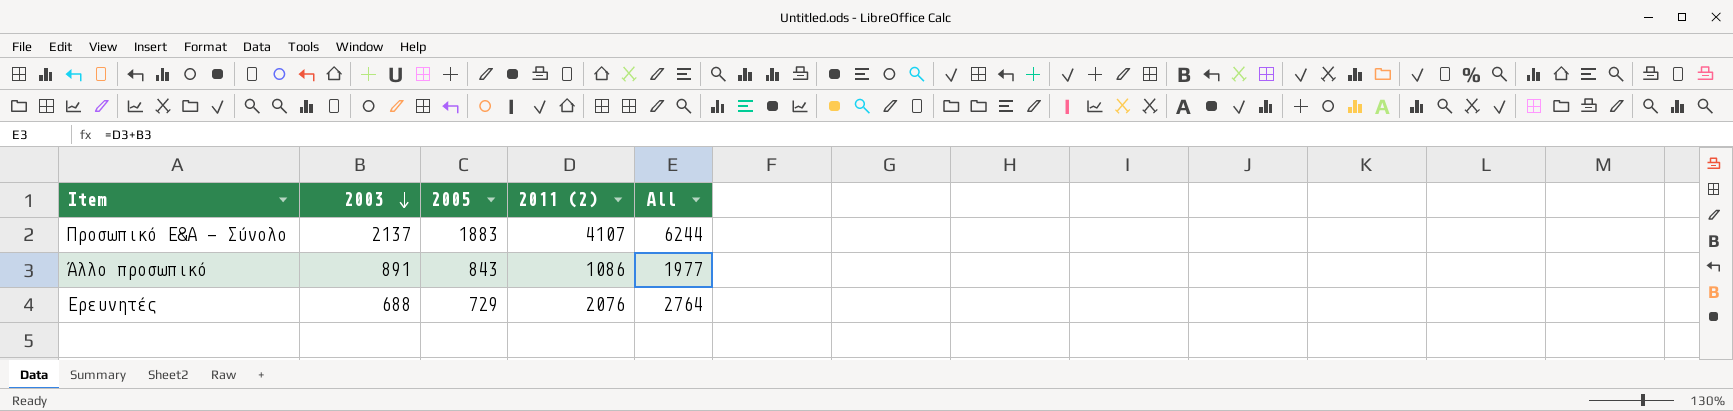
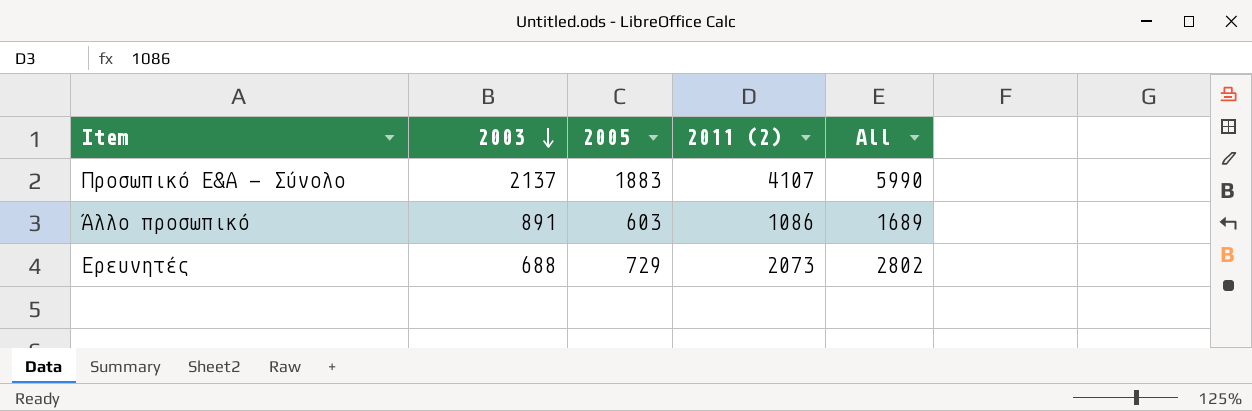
column All | formula: [2003] + [2011 (2)] -> [2005] + [2011 (2)]
Άλλο προσωπικό | 2005: 843 -> 603
Ερευνητές | 2011 (2): 2076 -> 2073

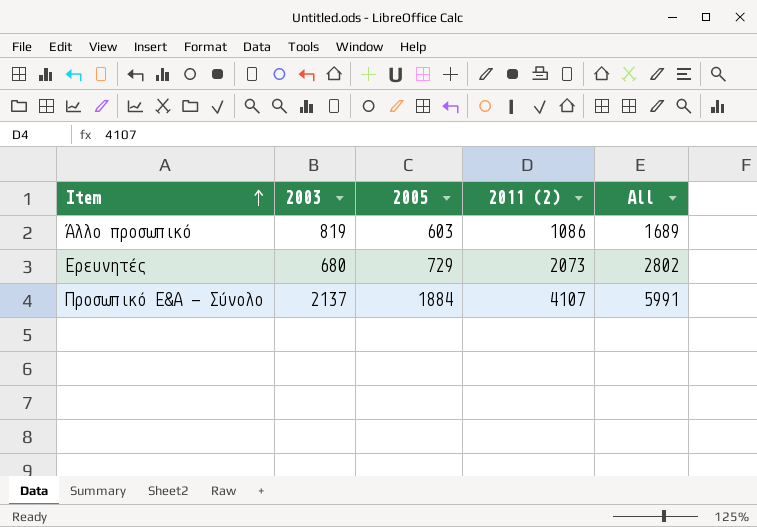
row order: 2003 descending -> Item ascending
Άλλο προσωπικό | 2003: 891 -> 819
Ερευνητές | 2003: 688 -> 680
Προσωπικό Ε&Α - Σύνολο | 2005: 1883 -> 1884
Προσωπικό Ε&Α - Σύνολο | All: 5990 -> 5991

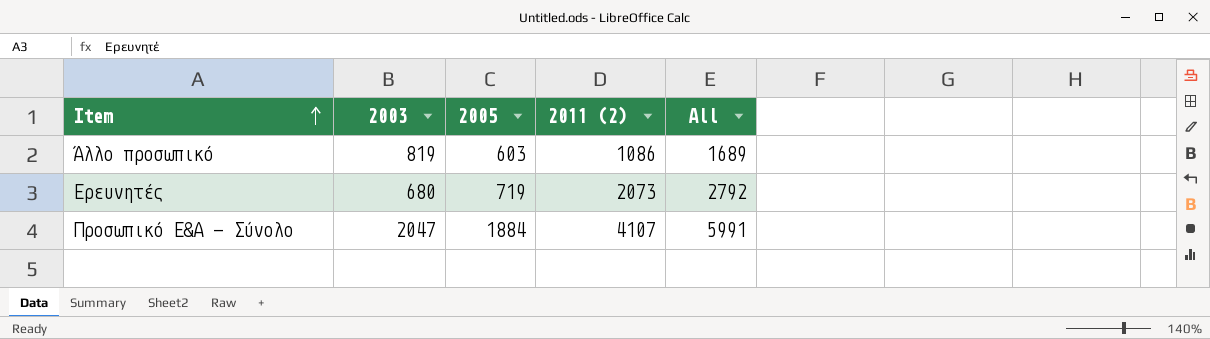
Ερευνητές | 2005: 729 -> 719
Ερευνητές | All: 2802 -> 2792
Προσωπικό Ε&Α - Σύνολο | 2003: 2137 -> 2047

